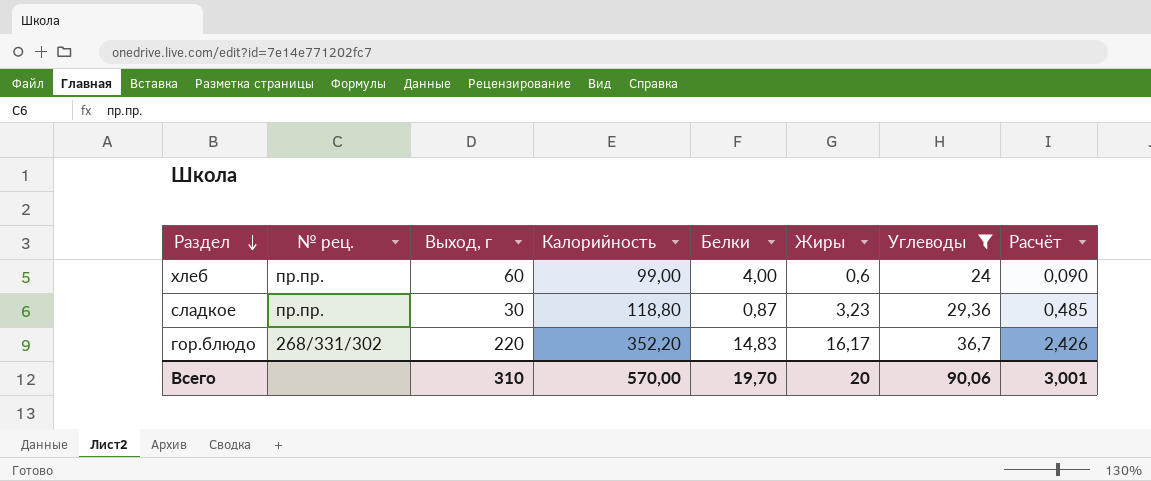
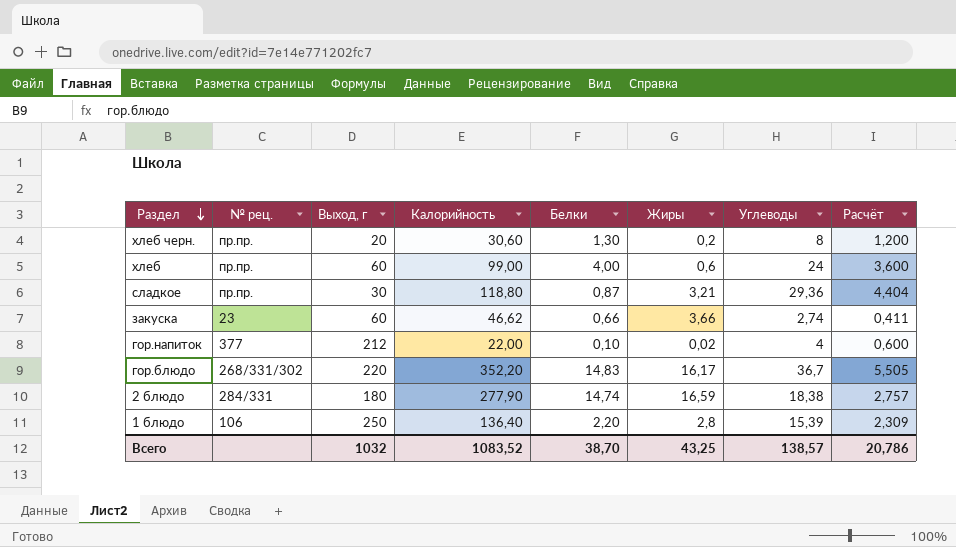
filter: Углеводы >= 24 -> none
column Расчёт | formula: [Жиры] * 0,15 -> [Углеводы] * 0,15
сладкое | Жиры: 3,23 -> 3,21
Всего | Выход, г: 310 -> 1032
Всего | Калорийность: 570,00 -> 1083,52
Всего | Белки: 19,70 -> 38,70
Всего | Жиры: 20 -> 43,25
Всего | Углеводы: 90,06 -> 138,57
Всего | Расчёт: 3,001 -> 20,786

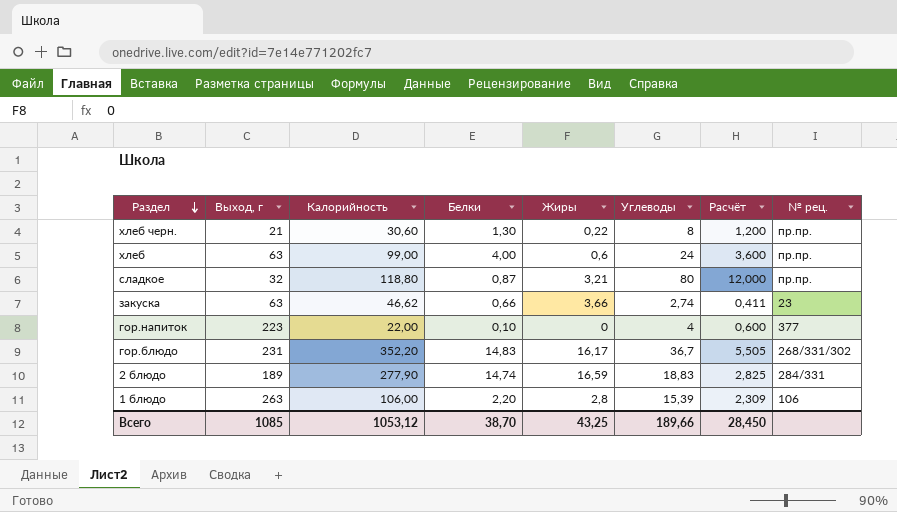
column № рец. | position: 2 -> 8
хлеб черн. | Выход, г: 20 -> 21
хлеб черн. | Жиры: 0,2 -> 0,22
хлеб | Выход, г: 60 -> 63
сладкое | Выход, г: 30 -> 32
сладкое | Углеводы: 29,36 -> 80
сладкое | Расчёт: 4,404 -> 12,000
закуска | Выход, г: 60 -> 63
гор.напиток | Выход, г: 212 -> 223
гор.напиток | Жиры: 0,02 -> 0
гор.блюдо | Выход, г: 220 -> 231
2 блюдо | Выход, г: 180 -> 189
2 блюдо | Углеводы: 18,38 -> 18,83
2 блюдо | Расчёт: 2,757 -> 2,825
1 блюдо | Выход, г: 250 -> 263
1 блюдо | Калорийность: 136,40 -> 106,00
Всего | Выход, г: 1032 -> 1085
Всего | Калорийность: 1083,52 -> 1053,12
Всего | Углеводы: 138,57 -> 189,66
Всего | Расчёт: 20,786 -> 28,450

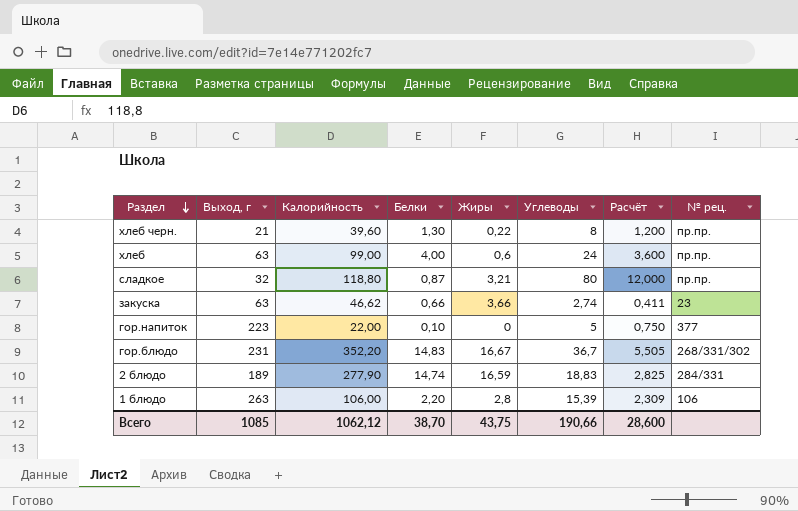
хлеб черн. | Калорийность: 30,60 -> 39,60
гор.напиток | Углеводы: 4 -> 5
гор.напиток | Расчёт: 0,600 -> 0,750
гор.блюдо | Жиры: 16,17 -> 16,67
Всего | Калорийность: 1053,12 -> 1062,12
Всего | Жиры: 43,25 -> 43,75
Всего | Углеводы: 189,66 -> 190,66
Всего | Расчёт: 28,450 -> 28,600

